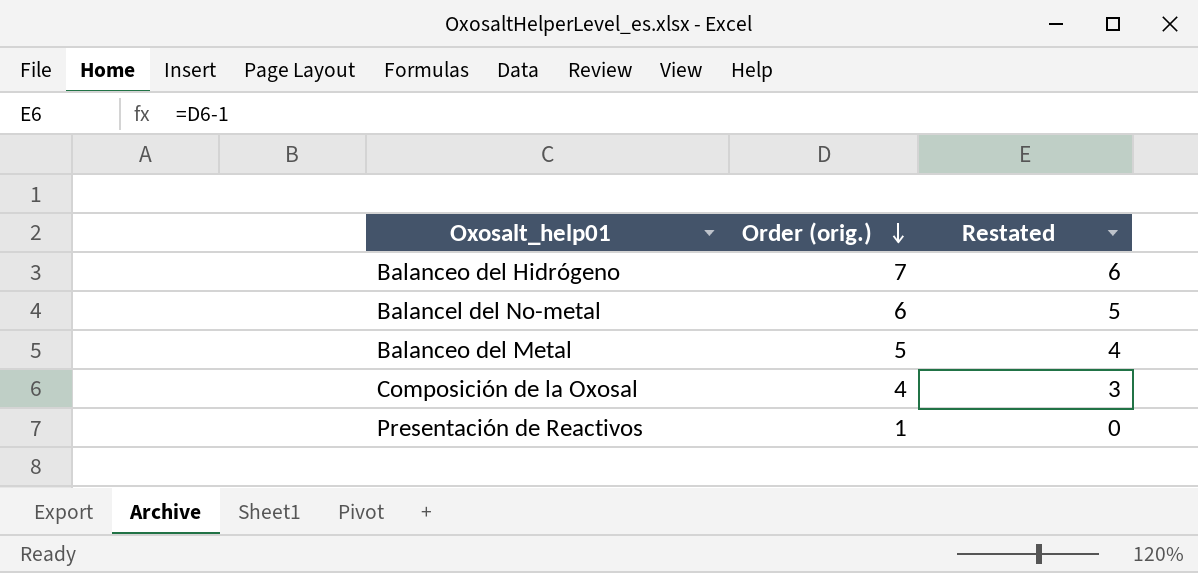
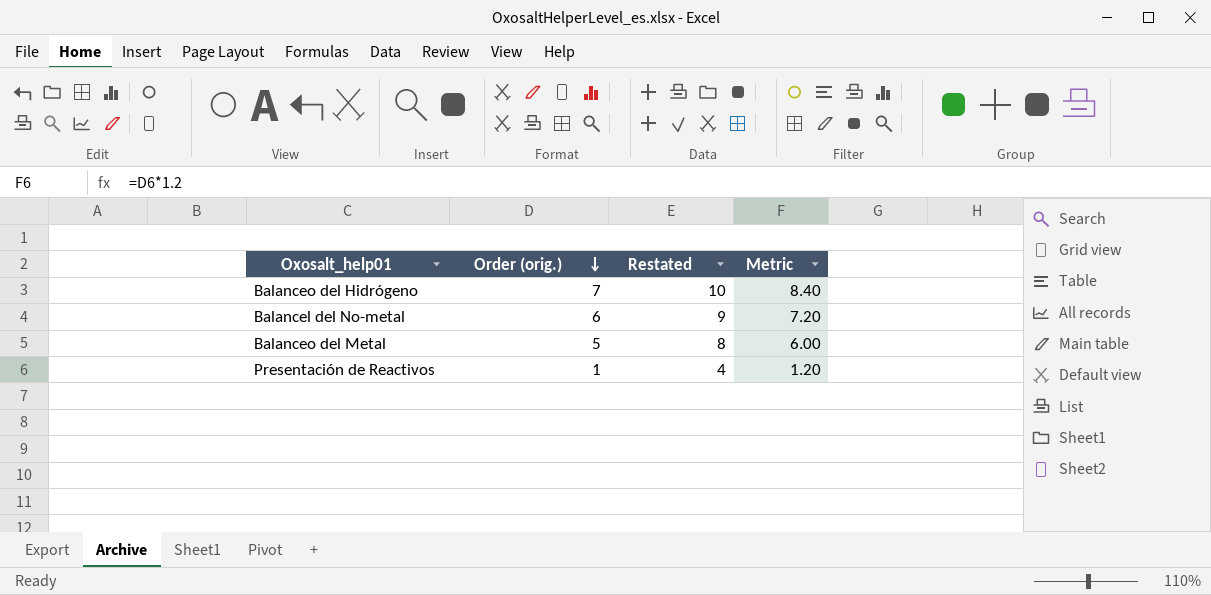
column Restated | formula: [Order (orig.)] - 1 -> [Order (orig.)] + 3
column Metric | formula: none -> [Order (orig.)] * 1.2
row Composición de la Oxosal: 4 | 3 -> none

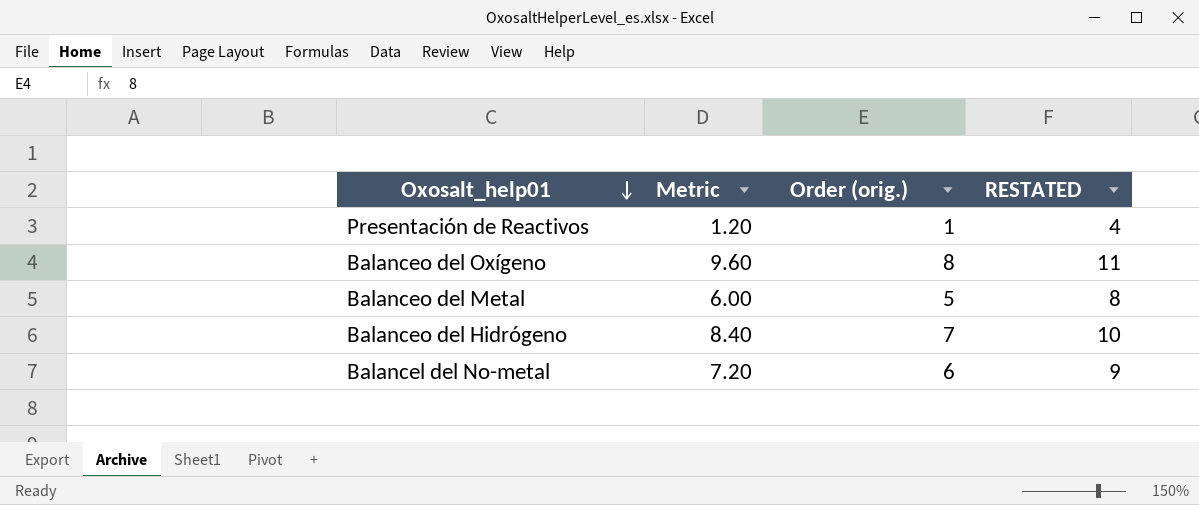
row order: Order (orig.) descending -> Oxosalt_help01 descending
column Metric | position: 4 -> 2
column name: Restated -> RESTATED
row Balanceo del Oxígeno: none -> 9.60 | 8 | 11

